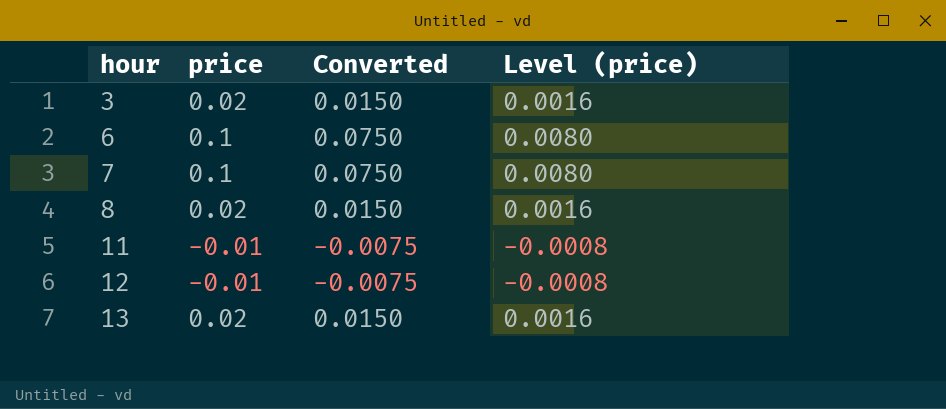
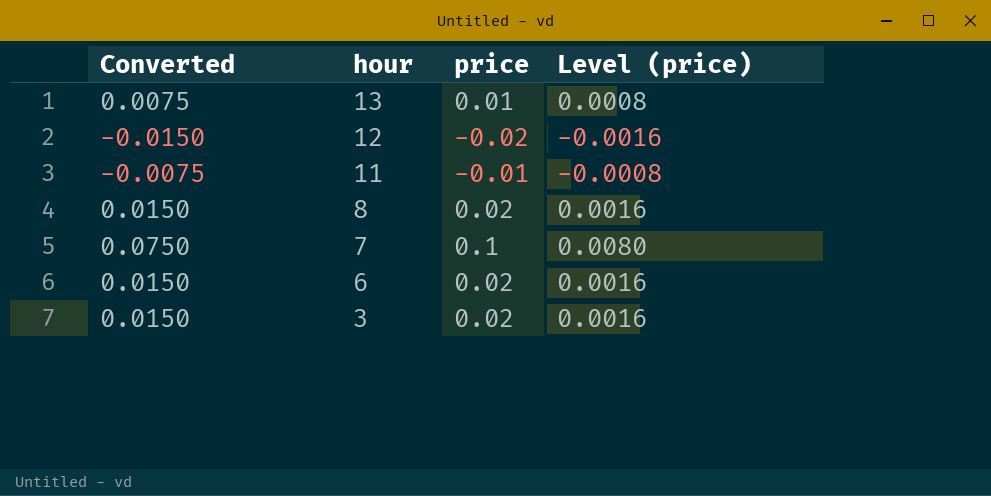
row order: hour ascending -> hour descending
column Converted | position: 3 -> 1
13 | Converted: 0.0150 -> 0.0075
13 | price: 0.02 -> 0.01
13 | Level (price): 0.0016 -> 0.0008
12 | Converted: -0.0075 -> -0.0150
12 | price: -0.01 -> -0.02
12 | Level (price): -0.0008 -> -0.0016
6 | Converted: 0.0750 -> 0.0150
6 | price: 0.1 -> 0.02
6 | Level (price): 0.0080 -> 0.0016

